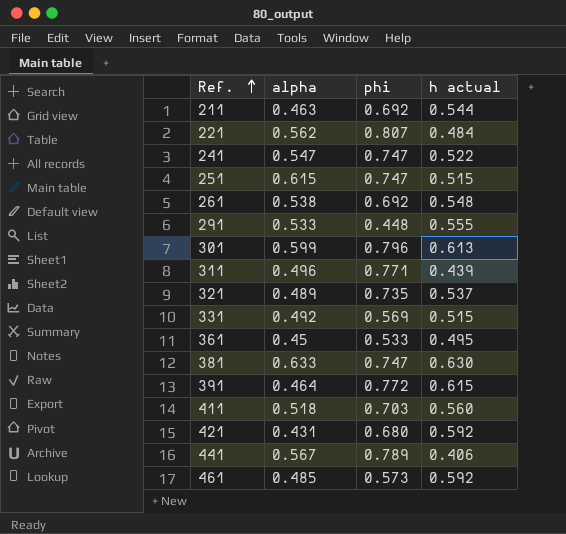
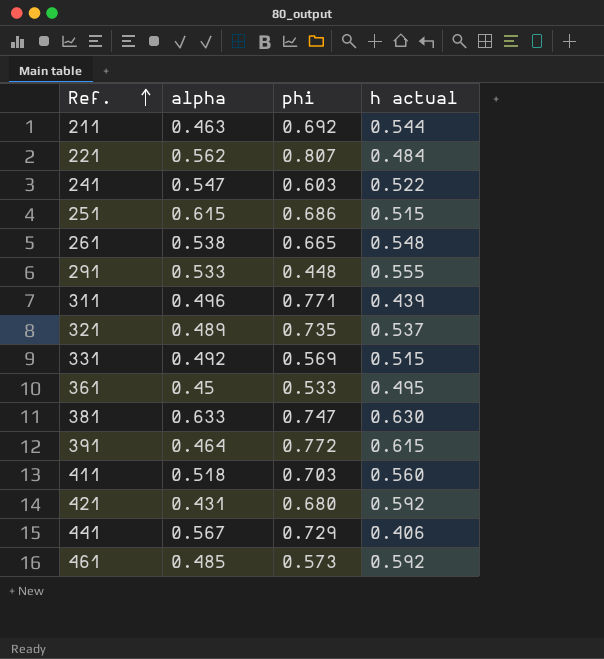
row 301: 0.599 | 0.796 | 0.613 -> none
241 | phi: 0.747 -> 0.603
251 | phi: 0.747 -> 0.686
261 | phi: 0.692 -> 0.665
441 | phi: 0.789 -> 0.729

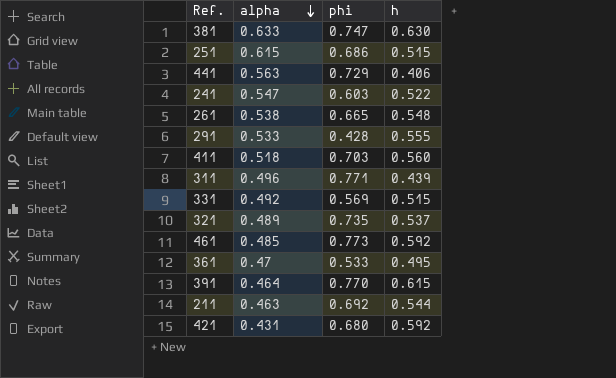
row order: Ref. ascending -> alpha descending
column name: h actual -> h
row 221: 0.562 | 0.807 | 0.484 -> none
441 | alpha: 0.567 -> 0.563
291 | phi: 0.448 -> 0.428
461 | phi: 0.573 -> 0.773
361 | alpha: 0.45 -> 0.47
391 | phi: 0.772 -> 0.770

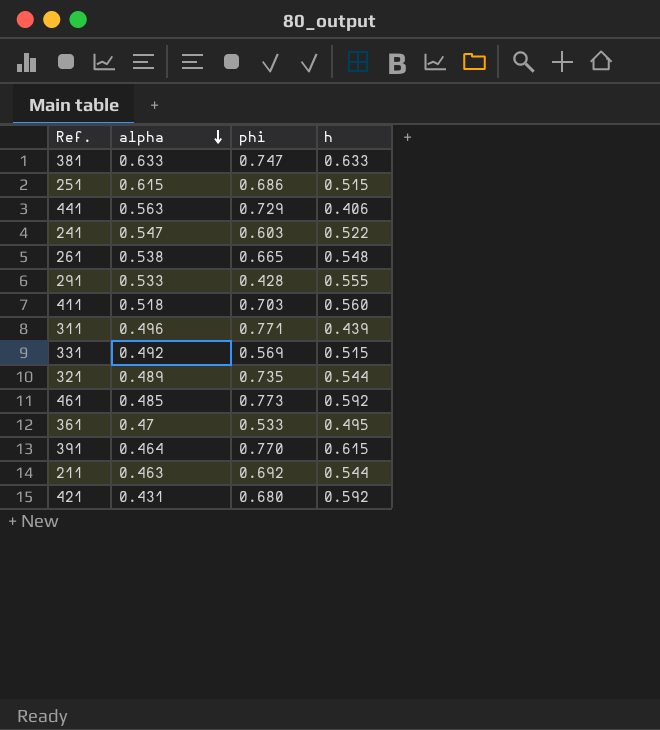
381 | h: 0.630 -> 0.633
321 | h: 0.537 -> 0.544

